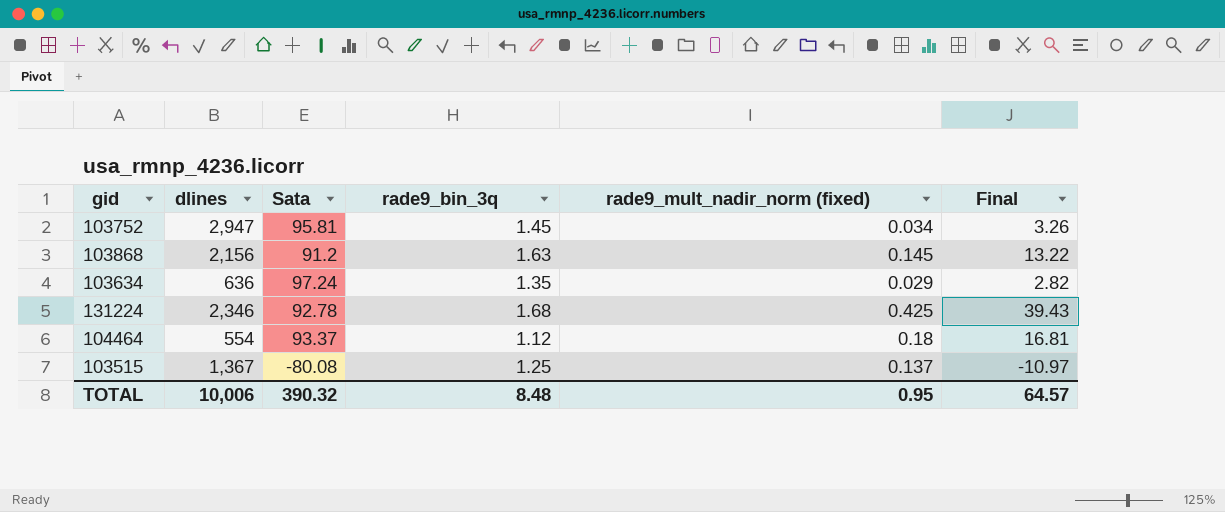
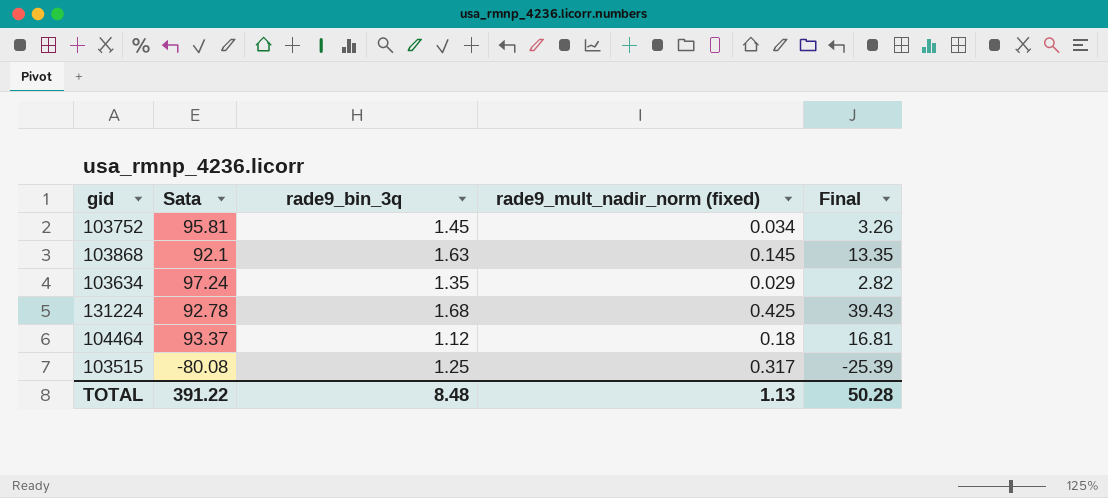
column dlines | position: 2 -> none
103868 | Sata: 91.2 -> 92.1
103868 | Final: 13.22 -> 13.35
103515 | rade9_mult_nadir_norm (fixed): 0.137 -> 0.317
103515 | Final: -10.97 -> -25.39
TOTAL | Sata: 390.32 -> 391.22
TOTAL | rade9_mult_nadir_norm (fixed): 0.95 -> 1.13
TOTAL | Final: 64.57 -> 50.28

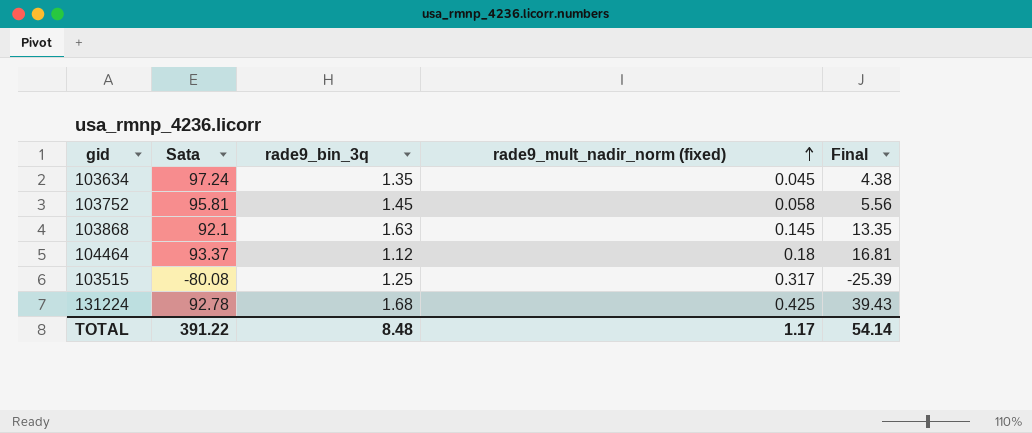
row order: none -> rade9_mult_nadir_norm (fixed) ascending
103634 | rade9_mult_nadir_norm (fixed): 0.029 -> 0.045
103634 | Final: 2.82 -> 4.38
103752 | rade9_mult_nadir_norm (fixed): 0.034 -> 0.058
103752 | Final: 3.26 -> 5.56
TOTAL | rade9_mult_nadir_norm (fixed): 1.13 -> 1.17
TOTAL | Final: 50.28 -> 54.14

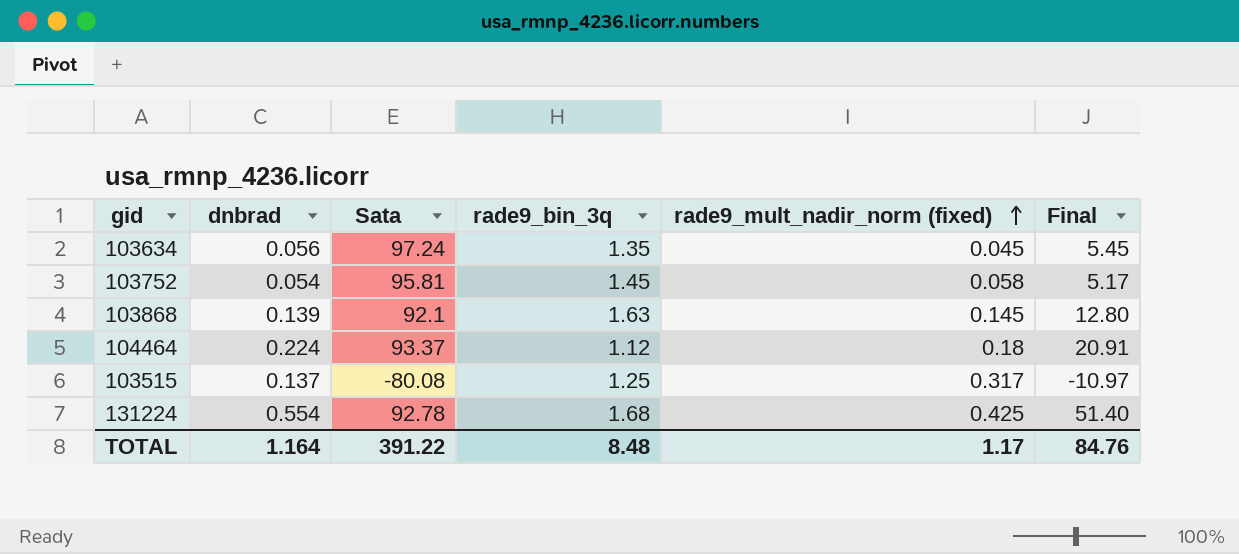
column dnbrad | position: none -> 2
column Final | formula: [Sata] * [rade9_mult_nadir_norm (fixed)] -> [dnbrad] * [Sata]
TOTAL | Final: 54.14 -> 84.76

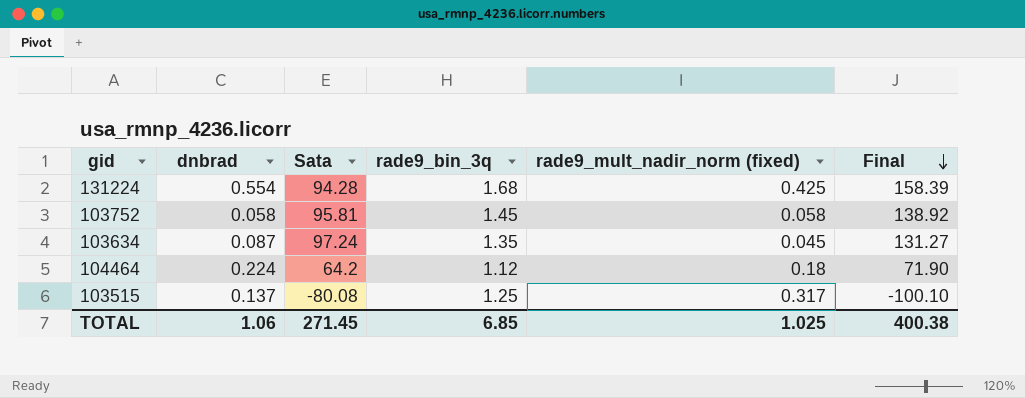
row order: rade9_mult_nadir_norm (fixed) ascending -> Final descending
column Final | formula: [dnbrad] * [Sata] -> [Sata] * [rade9_bin_3q]
row 103868: 0.139 | 92.1 | 1.63 | 0.145 | 12.80 -> none
131224 | Sata: 92.78 -> 94.28
103752 | dnbrad: 0.054 -> 0.058
103634 | dnbrad: 0.056 -> 0.087
104464 | Sata: 93.37 -> 64.2
TOTAL | dnbrad: 1.164 -> 1.06
TOTAL | Sata: 391.22 -> 271.45
TOTAL | rade9_bin_3q: 8.48 -> 6.85
TOTAL | rade9_mult_nadir_norm (fixed): 1.17 -> 1.025
TOTAL | Final: 84.76 -> 400.38

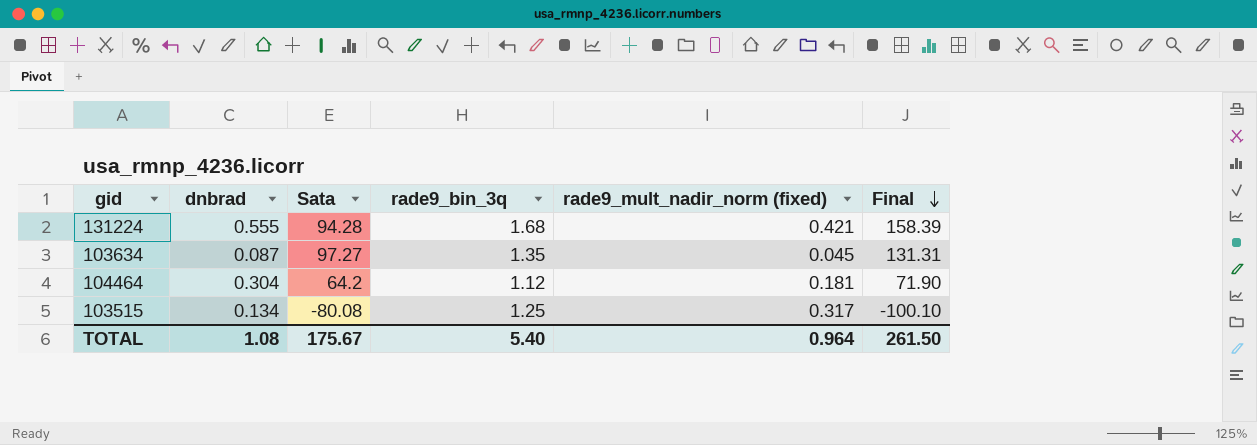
row 103752: 0.058 | 95.81 | 1.45 | 0.058 | 138.92 -> none
131224 | dnbrad: 0.554 -> 0.555
131224 | rade9_mult_nadir_norm (fixed): 0.425 -> 0.421
103634 | Sata: 97.24 -> 97.27
103634 | Final: 131.27 -> 131.31
104464 | dnbrad: 0.224 -> 0.304
104464 | rade9_mult_nadir_norm (fixed): 0.18 -> 0.181
103515 | dnbrad: 0.137 -> 0.134
TOTAL | dnbrad: 1.06 -> 1.08
TOTAL | Sata: 271.45 -> 175.67
TOTAL | rade9_bin_3q: 6.85 -> 5.40
TOTAL | rade9_mult_nadir_norm (fixed): 1.025 -> 0.964
TOTAL | Final: 400.38 -> 261.50

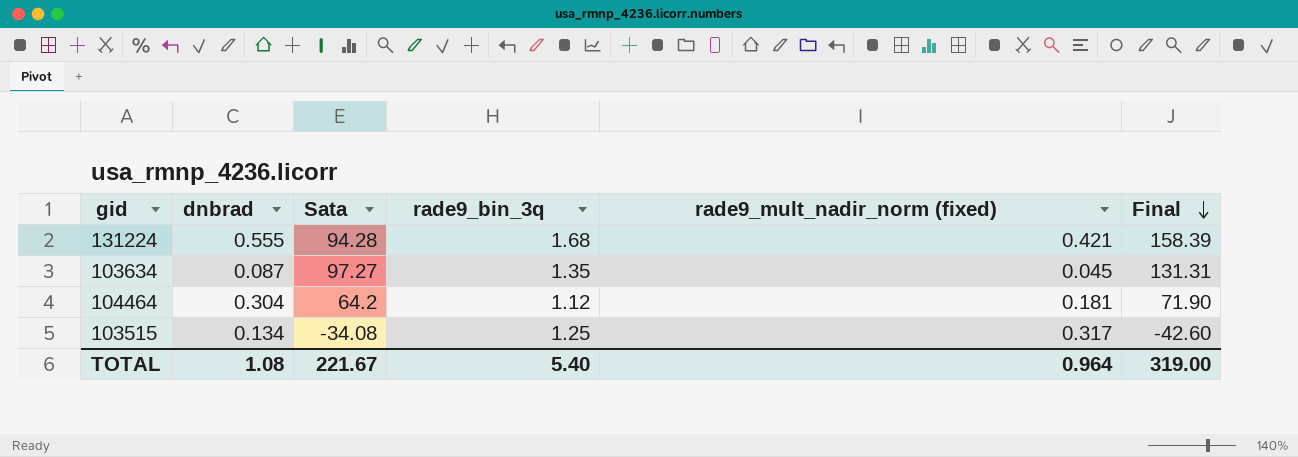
103515 | Sata: -80.08 -> -34.08
103515 | Final: -100.10 -> -42.60
TOTAL | Sata: 175.67 -> 221.67
TOTAL | Final: 261.50 -> 319.00

